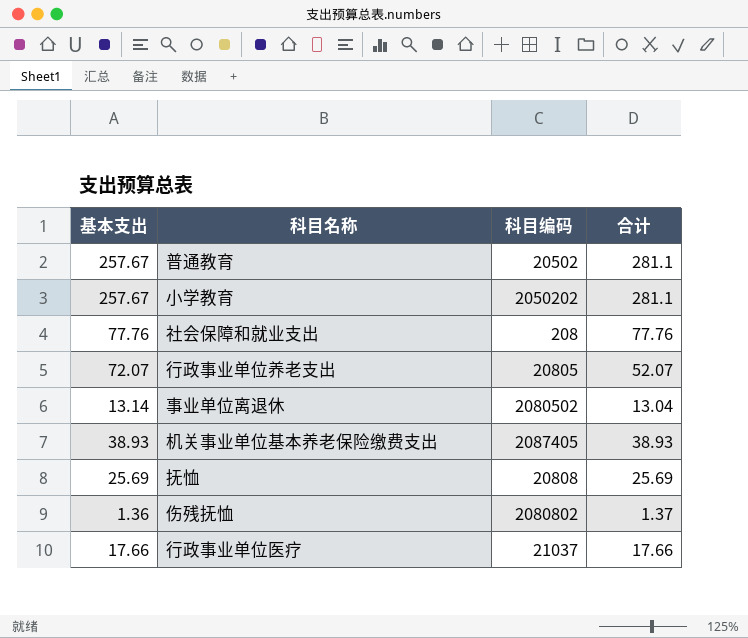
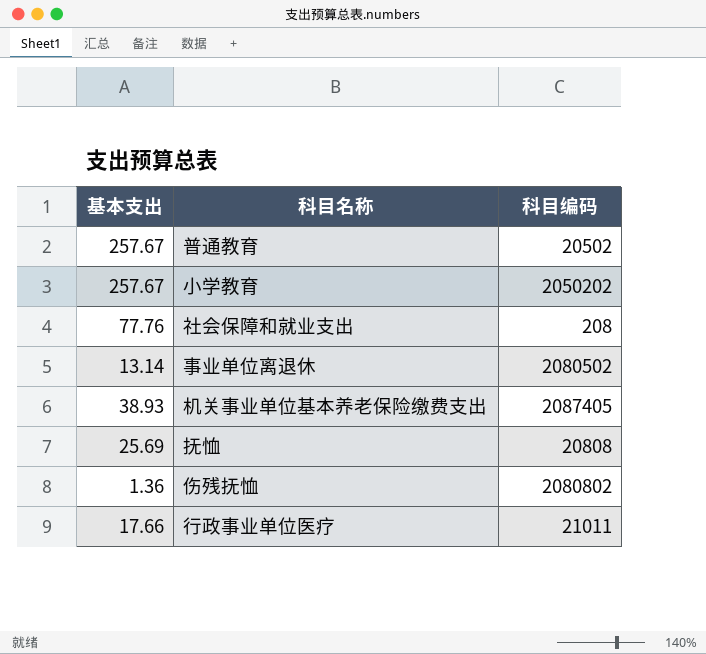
column 合计 | position: 4 -> none
row 行政事业单位养老支出: 72.07 | 20805 | 52.07 -> none
行政事业单位医疗 | 科目编码: 21037 -> 21011

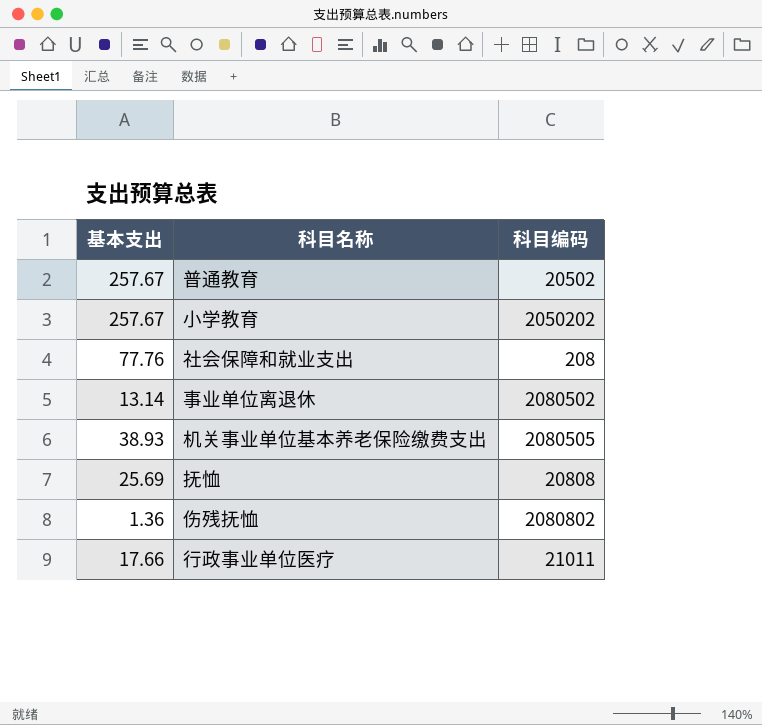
机关事业单位基本养老保险缴费支出 | 科目编码: 2087405 -> 2080505

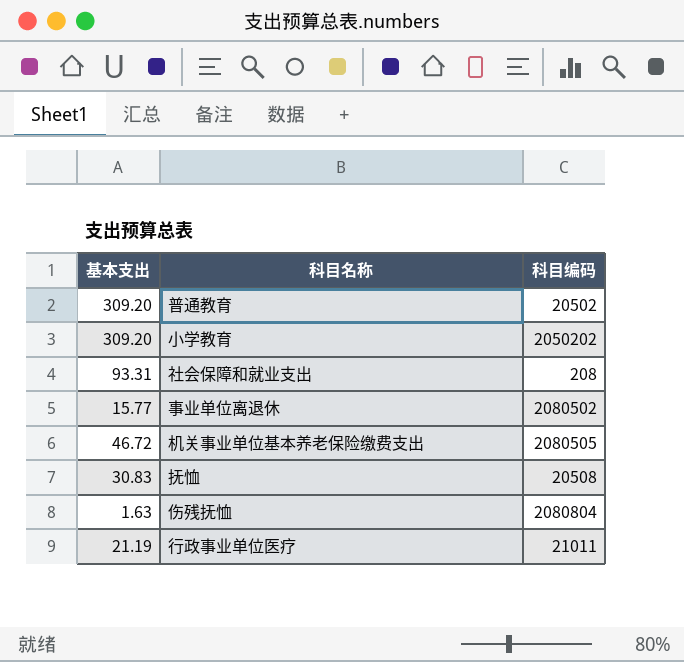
普通教育 | 基本支出: 257.67 -> 309.20
小学教育 | 基本支出: 257.67 -> 309.20
社会保障和就业支出 | 基本支出: 77.76 -> 93.31
事业单位离退休 | 基本支出: 13.14 -> 15.77
机关事业单位基本养老保险缴费支出 | 基本支出: 38.93 -> 46.72
抚恤 | 基本支出: 25.69 -> 30.83
抚恤 | 科目编码: 20808 -> 20508
伤残抚恤 | 基本支出: 1.36 -> 1.63
伤残抚恤 | 科目编码: 2080802 -> 2080804
行政事业单位医疗 | 基本支出: 17.66 -> 21.19

